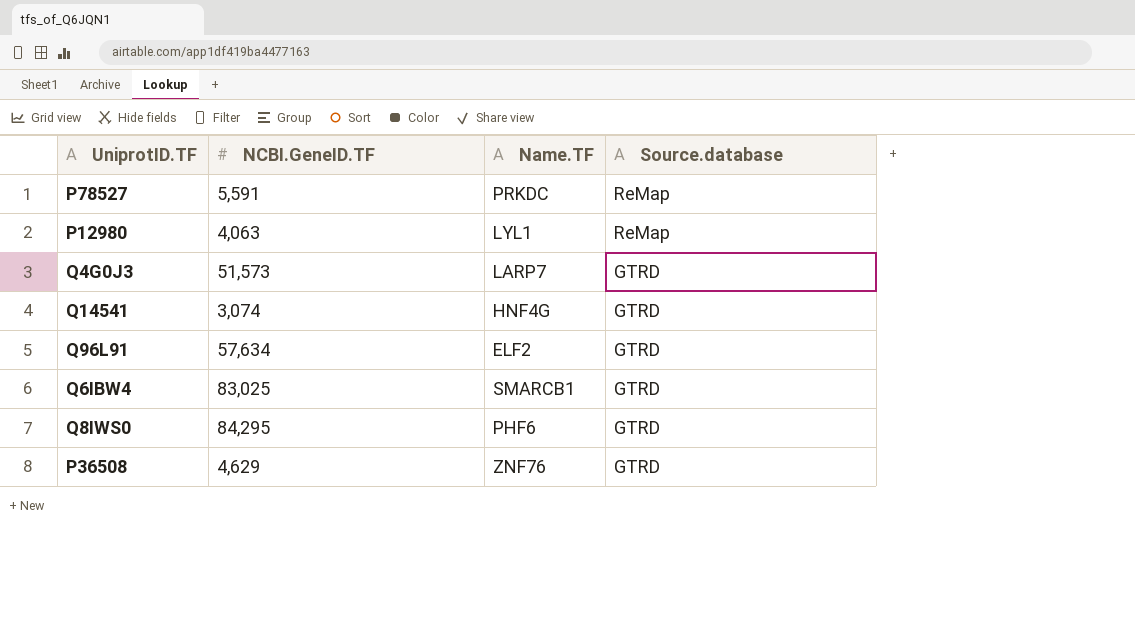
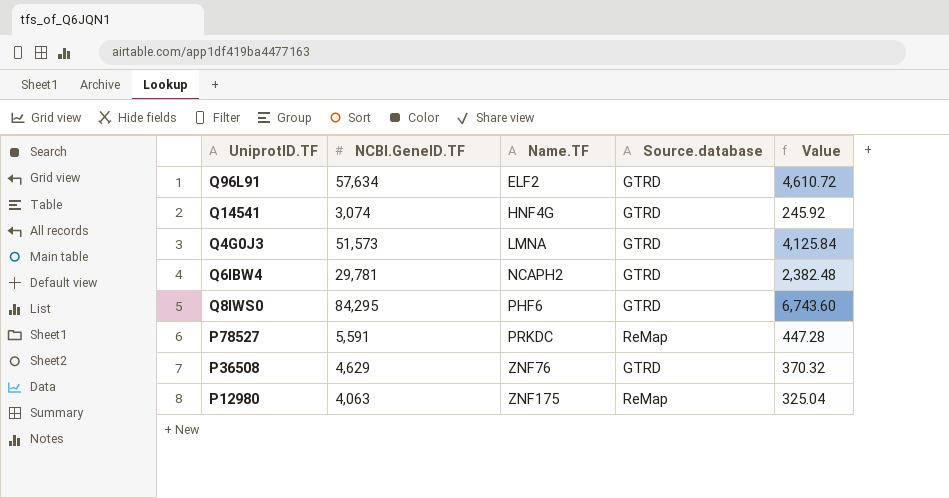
row order: Source.database descending -> Name.TF ascending
column Value | formula: none -> [NCBI.GeneID.TF] * 0.08
Q4G0J3 | Name.TF: LARP7 -> LMNA
Q6IBW4 | NCBI.GeneID.TF: 83,025 -> 29,781
Q6IBW4 | Name.TF: SMARCB1 -> NCAPH2
P12980 | Name.TF: LYL1 -> ZNF175

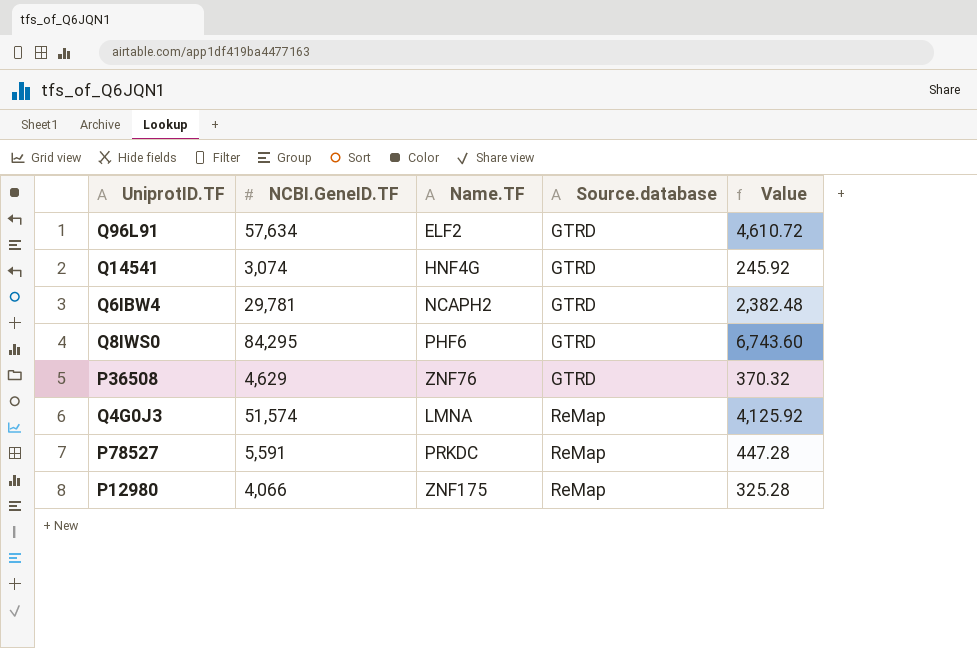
row order: Name.TF ascending -> Source.database ascending
Q4G0J3 | NCBI.GeneID.TF: 51,573 -> 51,574
Q4G0J3 | Source.database: GTRD -> ReMap
Q4G0J3 | Value: 4,125.84 -> 4,125.92
P12980 | NCBI.GeneID.TF: 4,063 -> 4,066
P12980 | Value: 325.04 -> 325.28

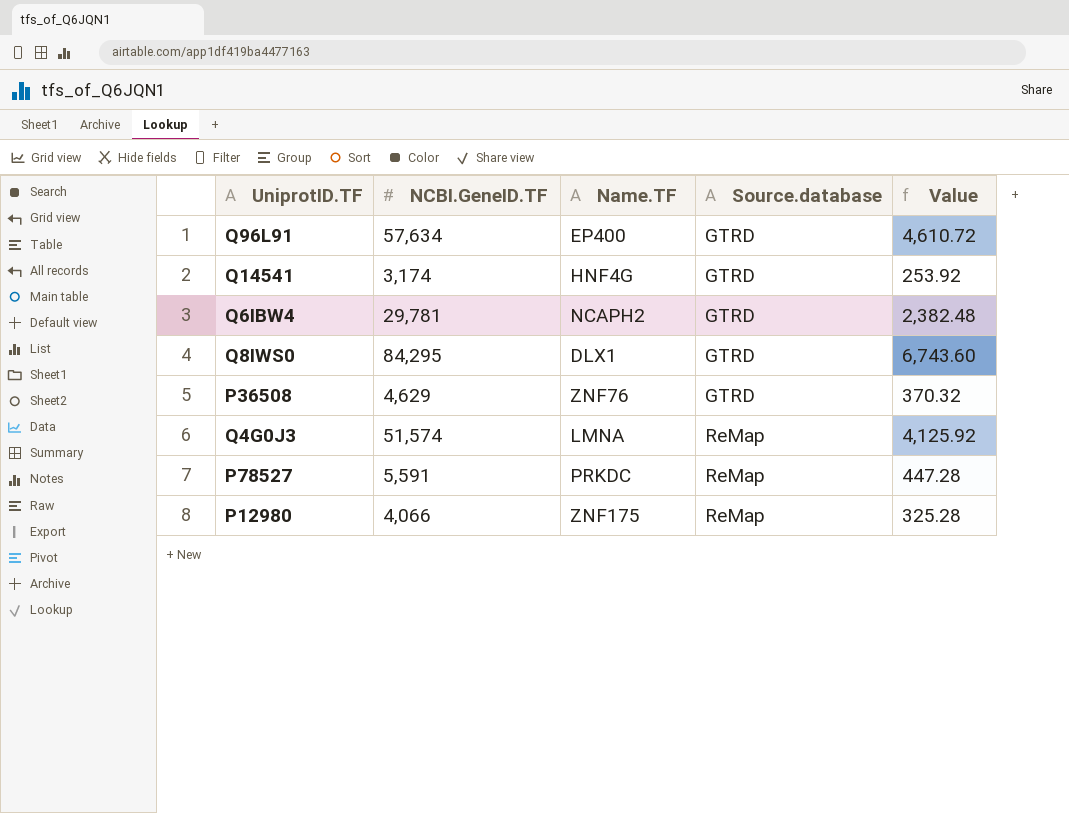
Q96L91 | Name.TF: ELF2 -> EP400
Q14541 | NCBI.GeneID.TF: 3,074 -> 3,174
Q14541 | Value: 245.92 -> 253.92
Q8IWS0 | Name.TF: PHF6 -> DLX1

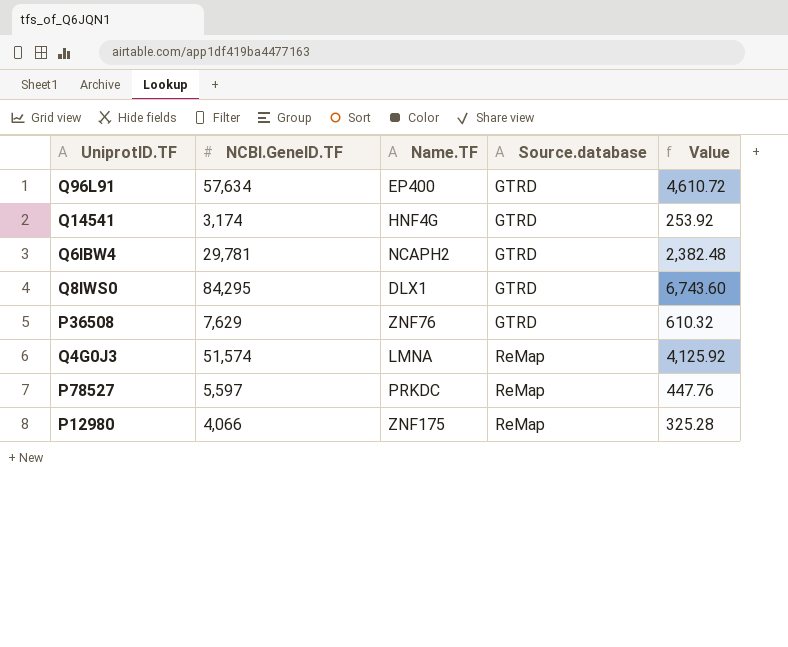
P36508 | NCBI.GeneID.TF: 4,629 -> 7,629
P36508 | Value: 370.32 -> 610.32
P78527 | NCBI.GeneID.TF: 5,591 -> 5,597
P78527 | Value: 447.28 -> 447.76

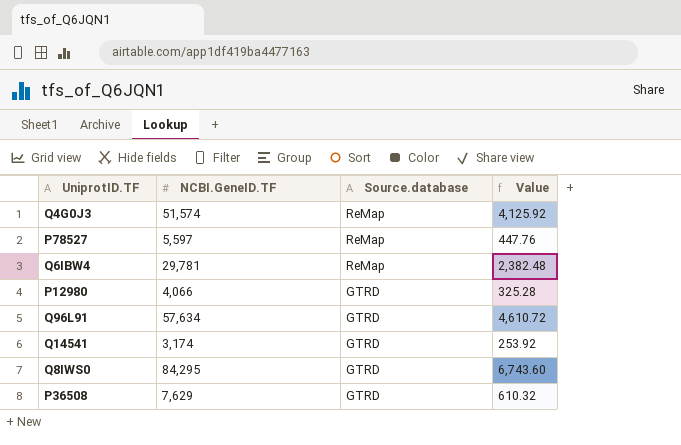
row order: Source.database ascending -> Source.database descending
column Name.TF | position: 3 -> none
Q6IBW4 | Source.database: GTRD -> ReMap
P12980 | Source.database: ReMap -> GTRD

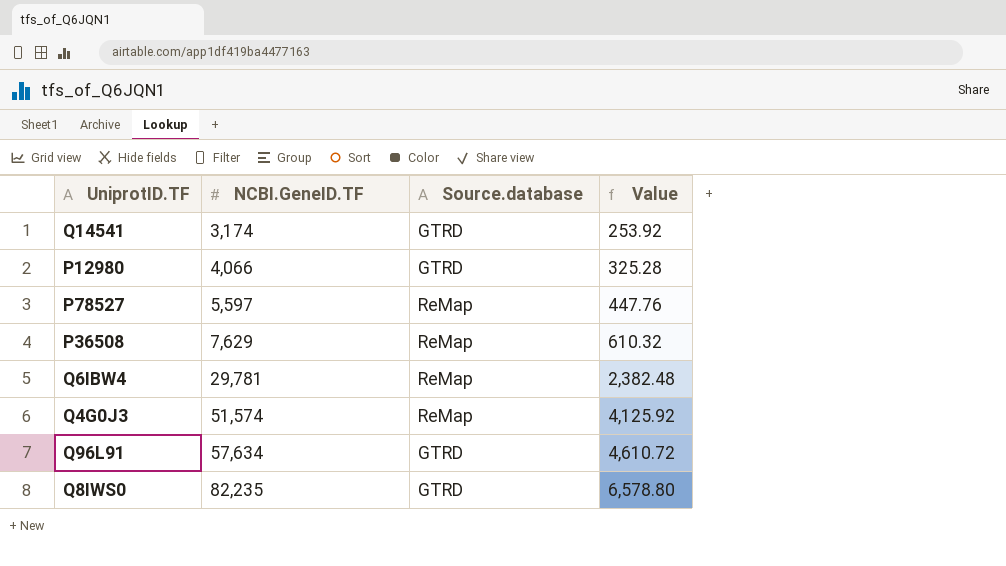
row order: Source.database descending -> NCBI.GeneID.TF ascending
P36508 | Source.database: GTRD -> ReMap
Q8IWS0 | NCBI.GeneID.TF: 84,295 -> 82,235
Q8IWS0 | Value: 6,743.60 -> 6,578.80

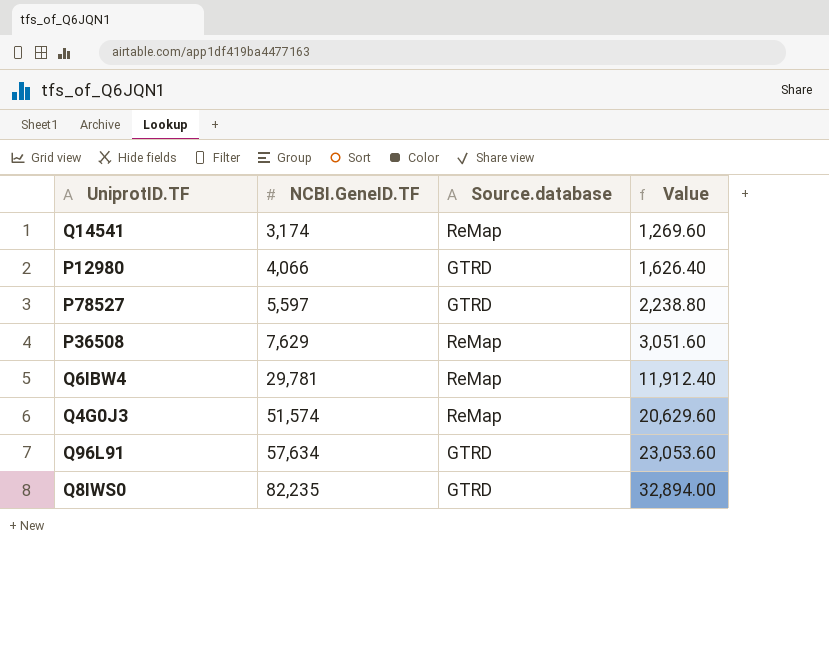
column Value | formula: [NCBI.GeneID.TF] * 0.08 -> [NCBI.GeneID.TF] * 0.4
Q14541 | Source.database: GTRD -> ReMap
P78527 | Source.database: ReMap -> GTRD

